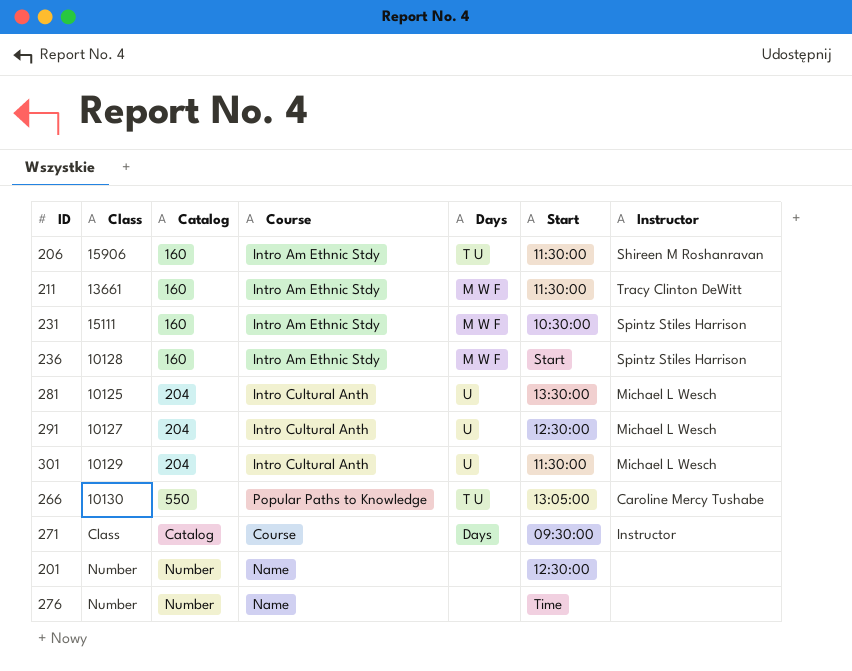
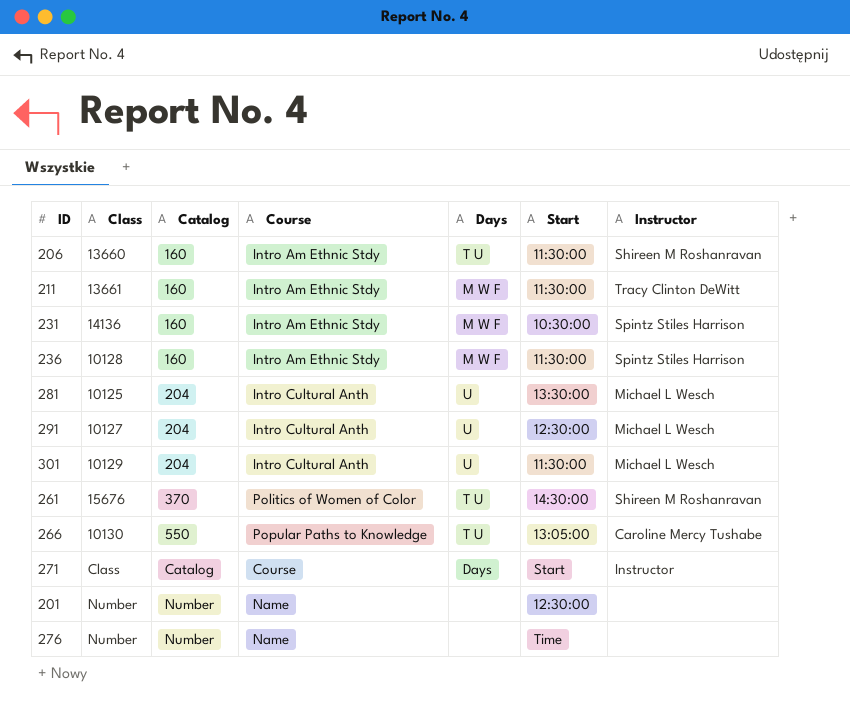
206 | Class: 15906 -> 13660
231 | Class: 15111 -> 14136
236 | Start: Start -> 11:30:00
row 261: none -> 15676 | 370 | Politics of Women of Color | T U | 14:30:00 | Shireen M Roshanravan
271 | Start: 09:30:00 -> Start

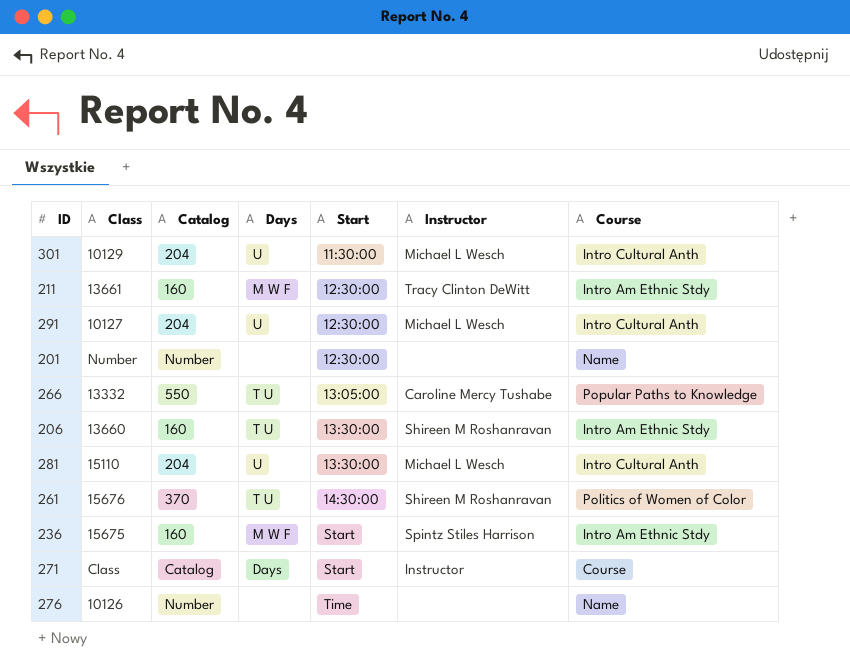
row order: Catalog ascending -> Start ascending
column Course | position: 4 -> 7
row 231: 14136 | 160 | Intro Am Ethnic Stdy | M W F | 10:30:00 | Spintz Stiles Harrison -> none
211 | Start: 11:30:00 -> 12:30:00
266 | Class: 10130 -> 13332
206 | Start: 11:30:00 -> 13:30:00
281 | Class: 10125 -> 15110
236 | Class: 10128 -> 15675
236 | Start: 11:30:00 -> Start
276 | Class: Number -> 10126

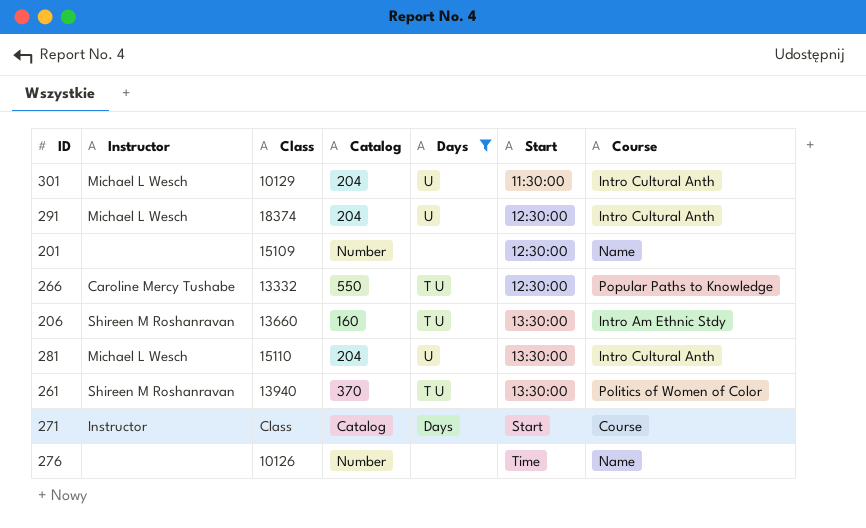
filter: none -> Days != M W F
column Instructor | position: 6 -> 2
291 | Class: 10127 -> 18374
201 | Class: Number -> 15109
266 | Start: 13:05:00 -> 12:30:00
261 | Class: 15676 -> 13940
261 | Start: 14:30:00 -> 13:30:00

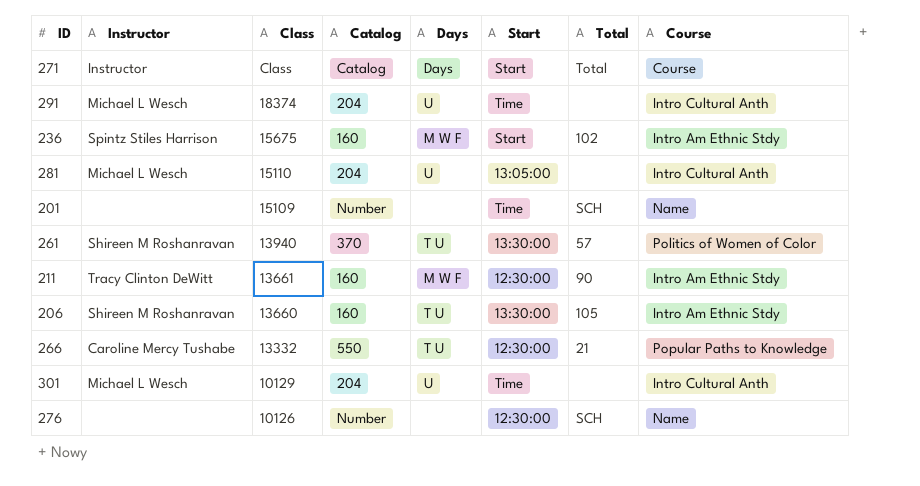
filter: Days != M W F -> none
row order: Start ascending -> Class descending
column Total | position: none -> 7
291 | Start: 12:30:00 -> Time
281 | Start: 13:30:00 -> 13:05:00
201 | Start: 12:30:00 -> Time
301 | Start: 11:30:00 -> Time
276 | Start: Time -> 12:30:00

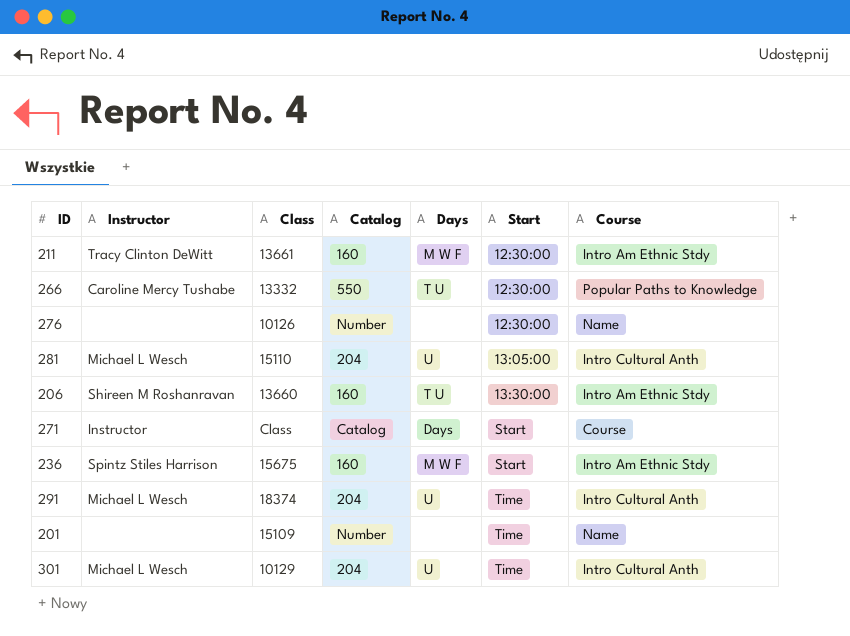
row order: Class descending -> Start ascending
column Total | position: 7 -> none
row 261: Shireen M Roshanravan | 13940 | 370 | T U | 13:30:00 | 57 | Politics of Women of Color -> none

